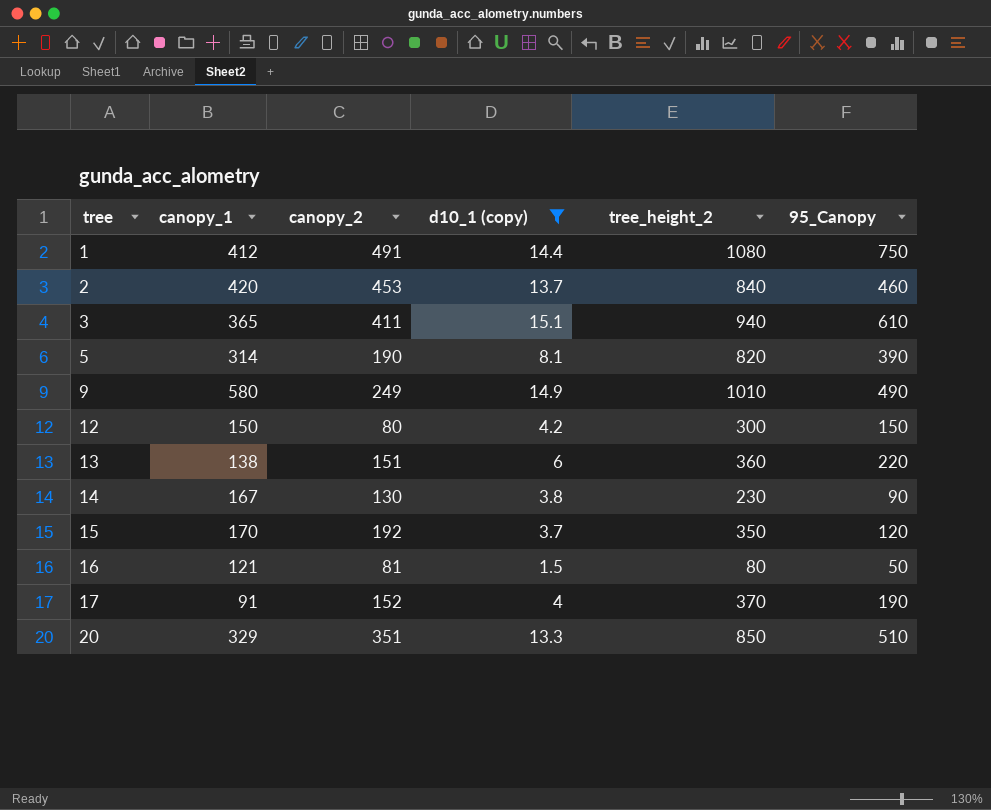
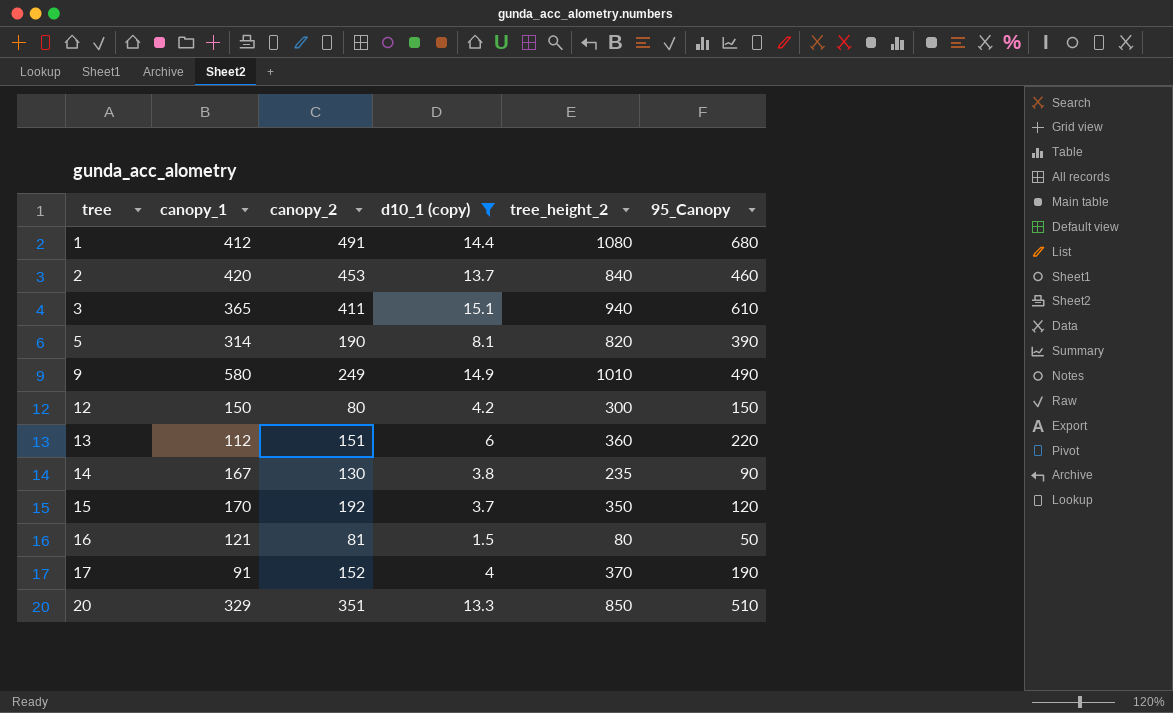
1 | 95_Canopy: 750 -> 680
13 | canopy_1: 138 -> 112
14 | tree_height_2: 230 -> 235

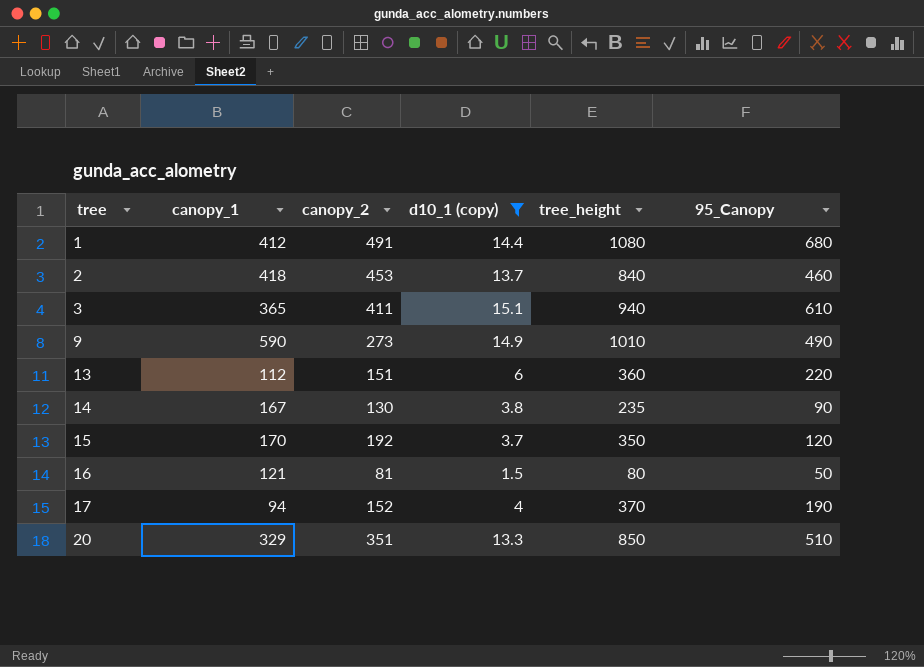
column name: tree_height_2 -> tree_height
row 5: 314 | 190 | 8.1 | 820 | 390 -> none
row 12: 150 | 80 | 4.2 | 300 | 150 -> none
2 | canopy_1: 420 -> 418
9 | canopy_1: 580 -> 590
9 | canopy_2: 249 -> 273
17 | canopy_1: 91 -> 94

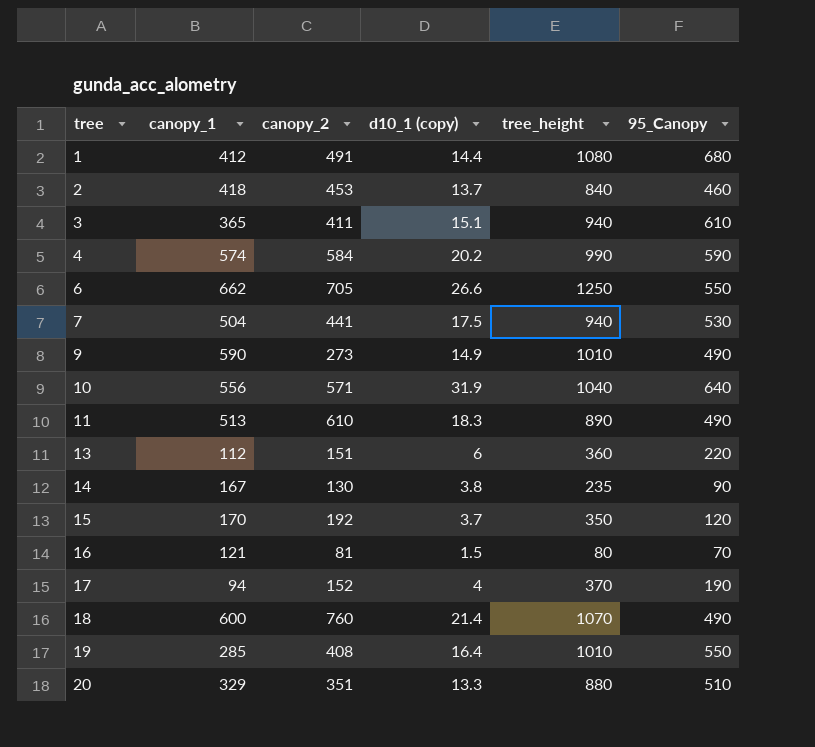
filter: d10_1 (copy) <= 15.1 -> none
16 | 95_Canopy: 50 -> 70
20 | tree_height: 850 -> 880

